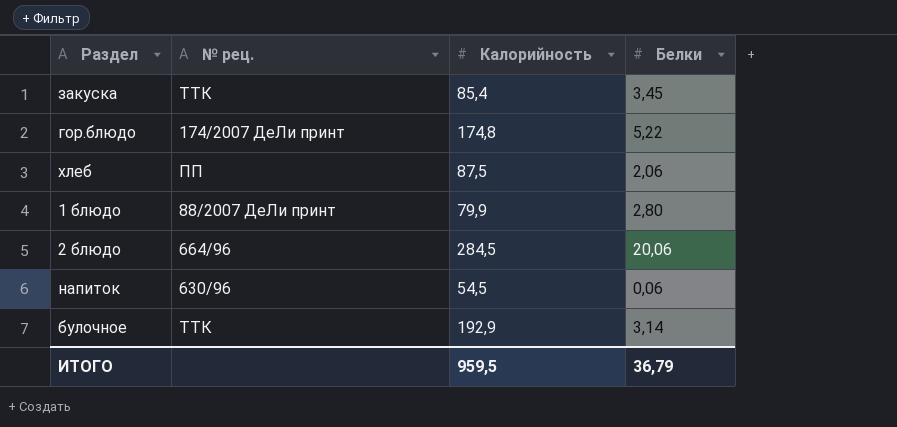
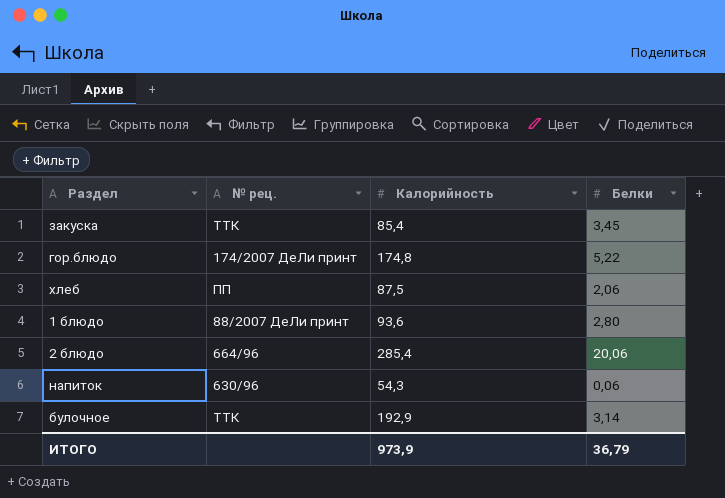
1 блюдо | Калорийность: 79,9 -> 93,6
2 блюдо | Калорийность: 284,5 -> 285,4
напиток | Калорийность: 54,5 -> 54,3
ИТОГО | Калорийность: 959,5 -> 973,9

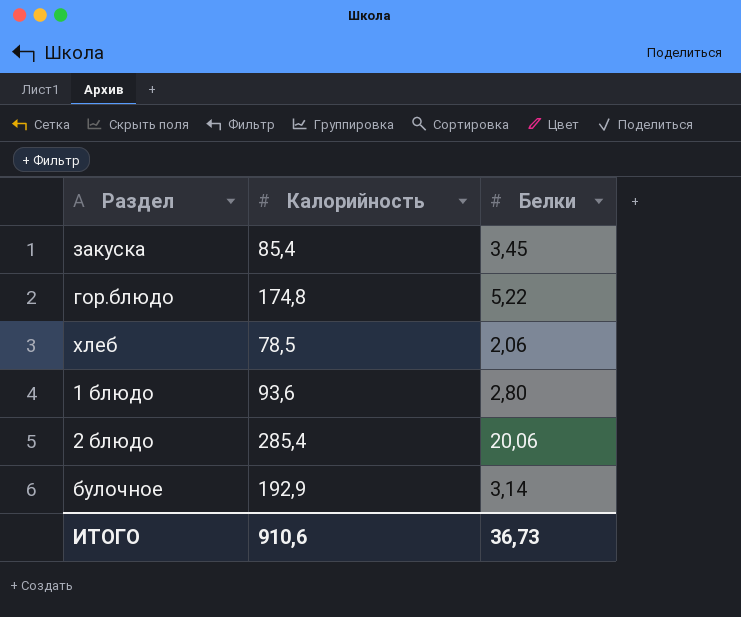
column № рец. | position: 2 -> none
row напиток: 630/96 | 54,3 | 0,06 -> none
хлеб | Калорийность: 87,5 -> 78,5
ИТОГО | Калорийность: 973,9 -> 910,6
ИТОГО | Белки: 36,79 -> 36,73

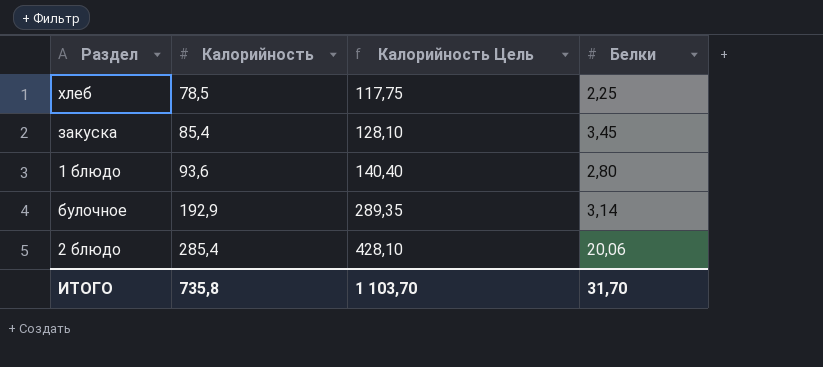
row order: none -> Калорийность ascending
column Калорийность Цель | formula: none -> [Калорийность] * 1,5
row гор.блюдо: 174,8 | 5,22 -> none
хлеб | Белки: 2,06 -> 2,25
ИТОГО | Калорийность: 910,6 -> 735,8
ИТОГО | Белки: 36,73 -> 31,70

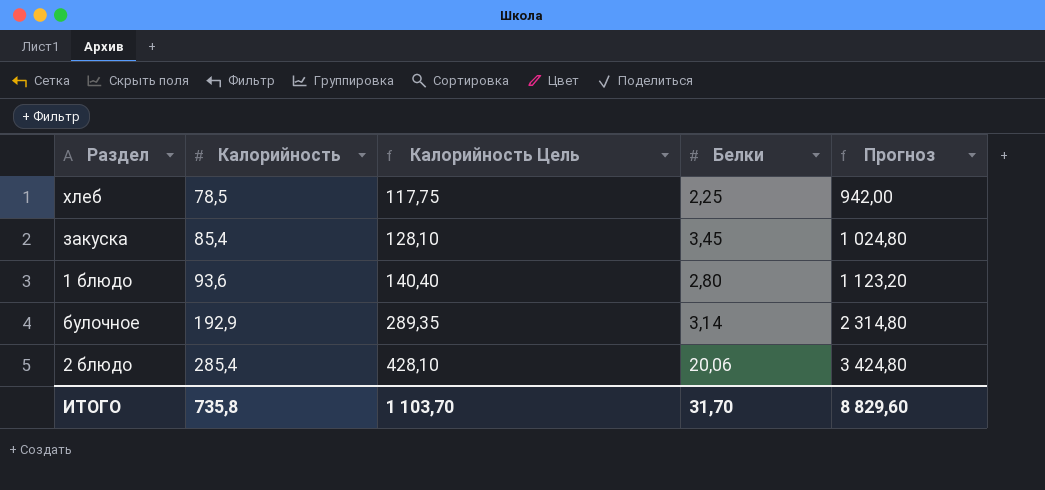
column Прогноз | formula: none -> [Калорийность] * 12

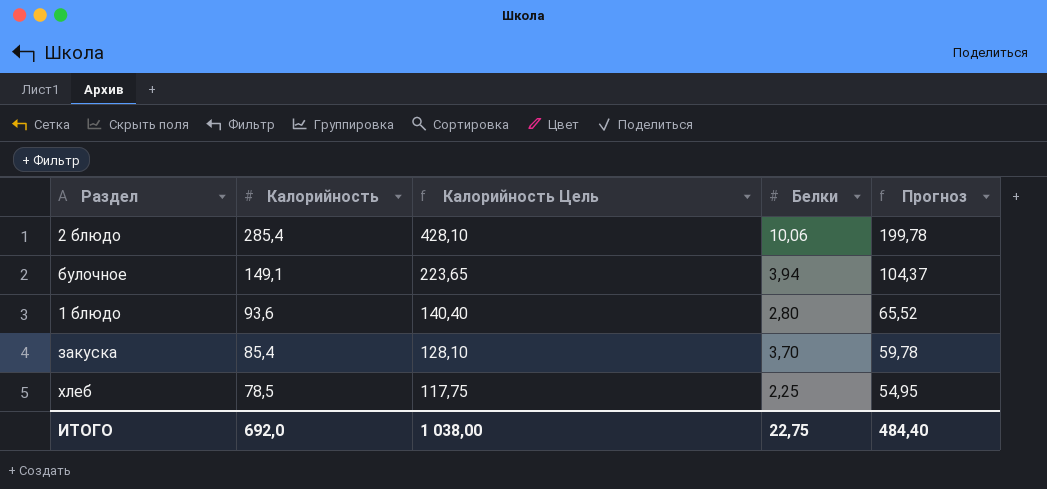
row order: Калорийность ascending -> Калорийность descending
column Прогноз | formula: [Калорийность] * 12 -> [Калорийность] * 0,7
2 блюдо | Белки: 20,06 -> 10,06
булочное | Калорийность: 192,9 -> 149,1
булочное | Калорийность Цель: 289,35 -> 223,65
булочное | Белки: 3,14 -> 3,94
закуска | Белки: 3,45 -> 3,70
ИТОГО | Калорийность: 735,8 -> 692,0
ИТОГО | Калорийность Цель: 1 103,70 -> 1 038,00
ИТОГО | Белки: 31,70 -> 22,75
ИТОГО | Прогноз: 8 829,60 -> 484,40

